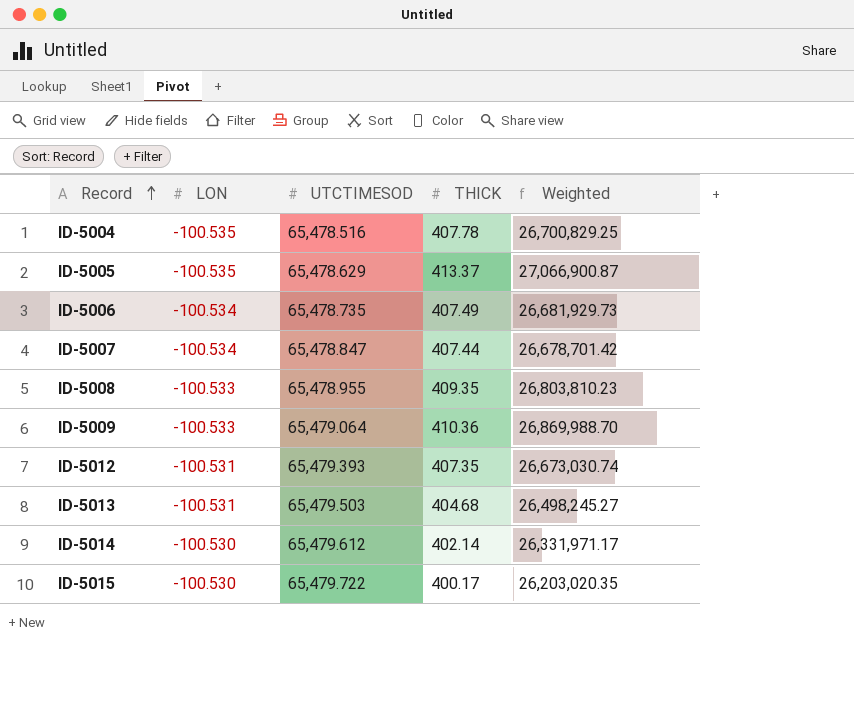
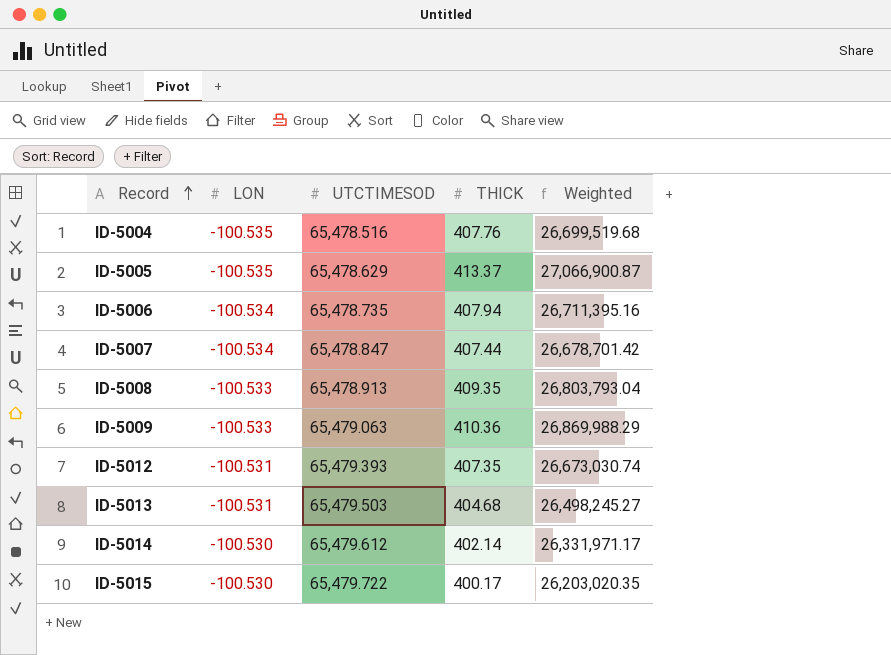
ID-5004 | THICK: 407.78 -> 407.76
ID-5004 | Weighted: 26,700,829.25 -> 26,699,519.68
ID-5006 | THICK: 407.49 -> 407.94
ID-5006 | Weighted: 26,681,929.73 -> 26,711,395.16
ID-5008 | UTCTIMESOD: 65,478.955 -> 65,478.913
ID-5008 | Weighted: 26,803,810.23 -> 26,803,793.04
ID-5009 | UTCTIMESOD: 65,479.064 -> 65,479.063
ID-5009 | Weighted: 26,869,988.70 -> 26,869,988.29

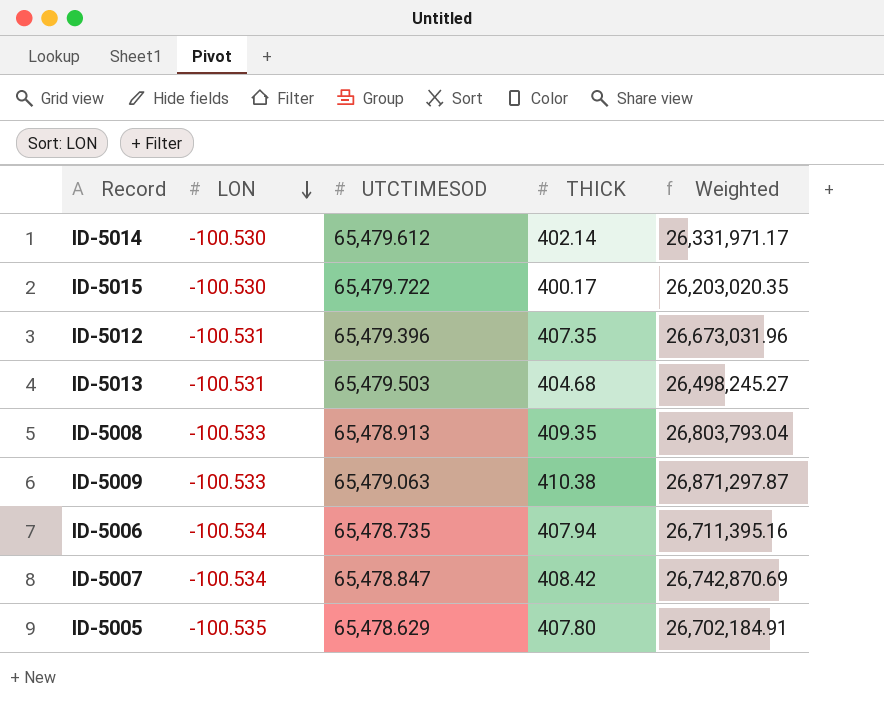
row order: Record ascending -> LON descending
row ID-5004: -100.535 | 65,478.516 | 407.76 | 26,699,519.68 -> none
ID-5012 | UTCTIMESOD: 65,479.393 -> 65,479.396
ID-5012 | Weighted: 26,673,030.74 -> 26,673,031.96
ID-5009 | THICK: 410.36 -> 410.38
ID-5009 | Weighted: 26,869,988.29 -> 26,871,297.87
ID-5007 | THICK: 407.44 -> 408.42
ID-5007 | Weighted: 26,678,701.42 -> 26,742,870.69
ID-5005 | THICK: 413.37 -> 407.80
ID-5005 | Weighted: 27,066,900.87 -> 26,702,184.91

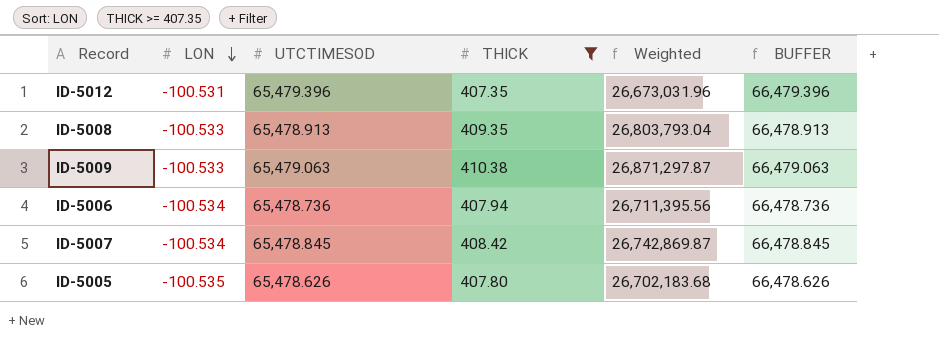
filter: none -> THICK >= 407.35
column BUFFER | formula: none -> [UTCTIMESOD] + 1000
ID-5006 | UTCTIMESOD: 65,478.735 -> 65,478.736
ID-5006 | Weighted: 26,711,395.16 -> 26,711,395.56
ID-5007 | UTCTIMESOD: 65,478.847 -> 65,478.845
ID-5007 | Weighted: 26,742,870.69 -> 26,742,869.87
ID-5005 | UTCTIMESOD: 65,478.629 -> 65,478.626
ID-5005 | Weighted: 26,702,184.91 -> 26,702,183.68

